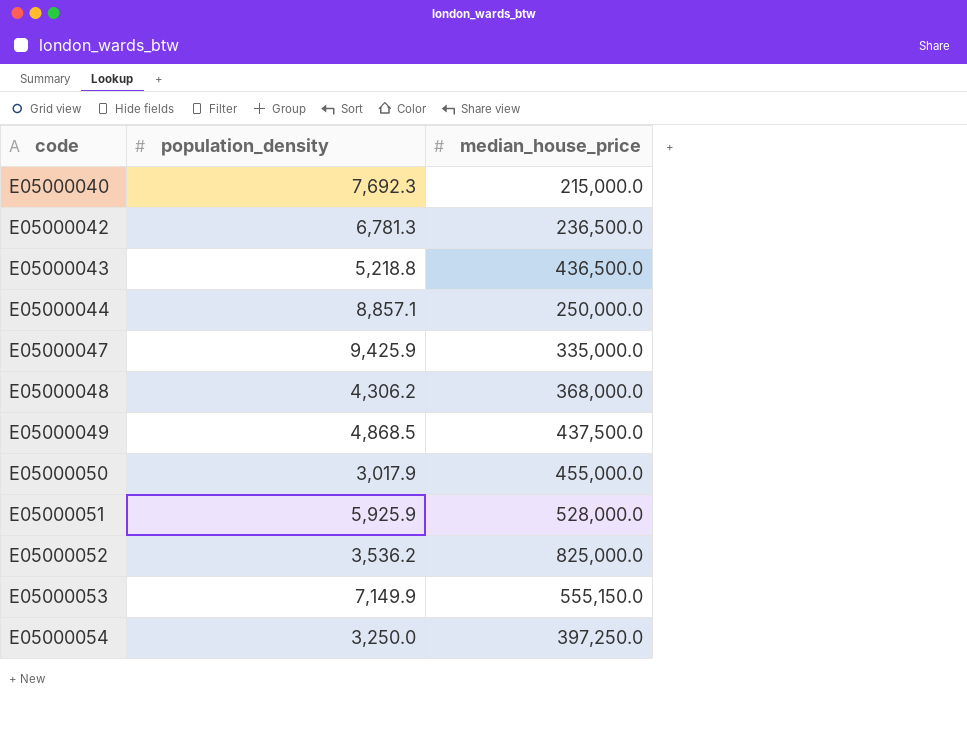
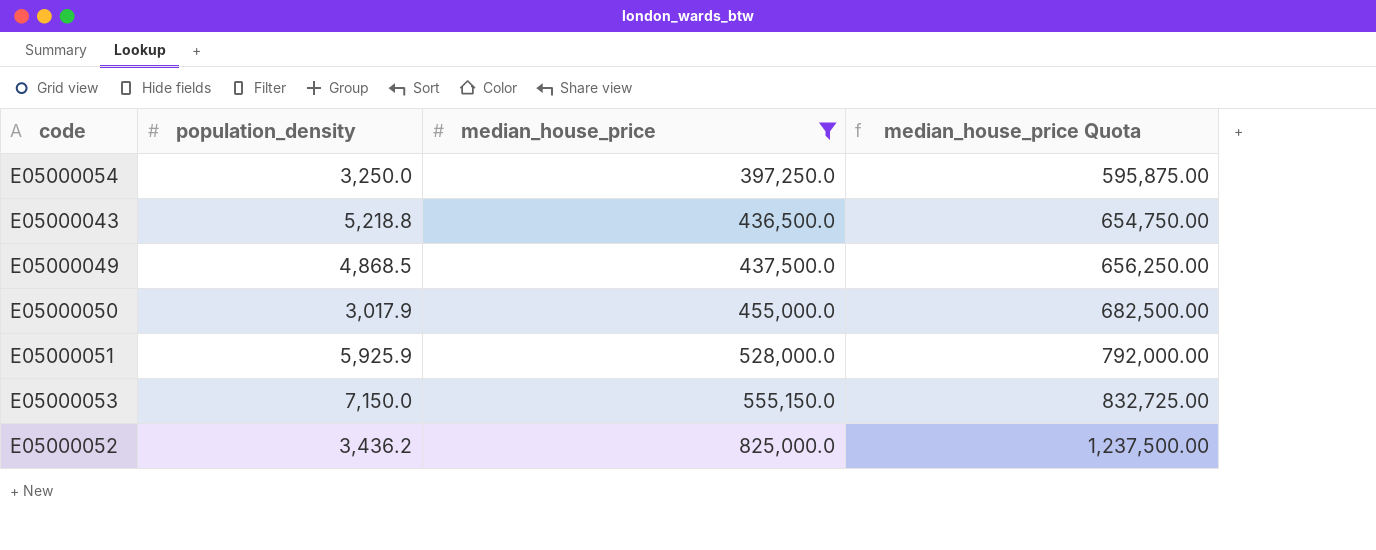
filter: none -> median_house_price >= 397,250.0
row order: code ascending -> median_house_price ascending
column median_house_price Quota | formula: none -> [median_house_price] * 1.5
E05000053 | population_density: 7,149.9 -> 7,150.0
E05000052 | population_density: 3,536.2 -> 3,436.2

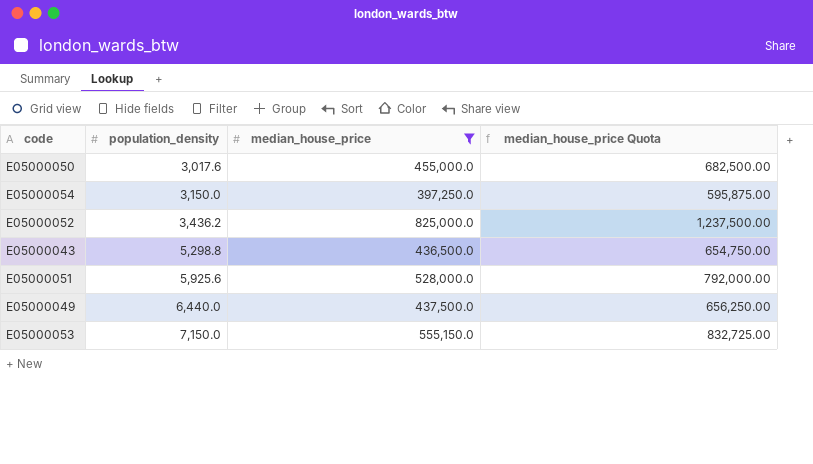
row order: median_house_price ascending -> population_density ascending
E05000050 | population_density: 3,017.9 -> 3,017.6
E05000054 | population_density: 3,250.0 -> 3,150.0
E05000043 | population_density: 5,218.8 -> 5,298.8
E05000051 | population_density: 5,925.9 -> 5,925.6
E05000049 | population_density: 4,868.5 -> 6,440.0

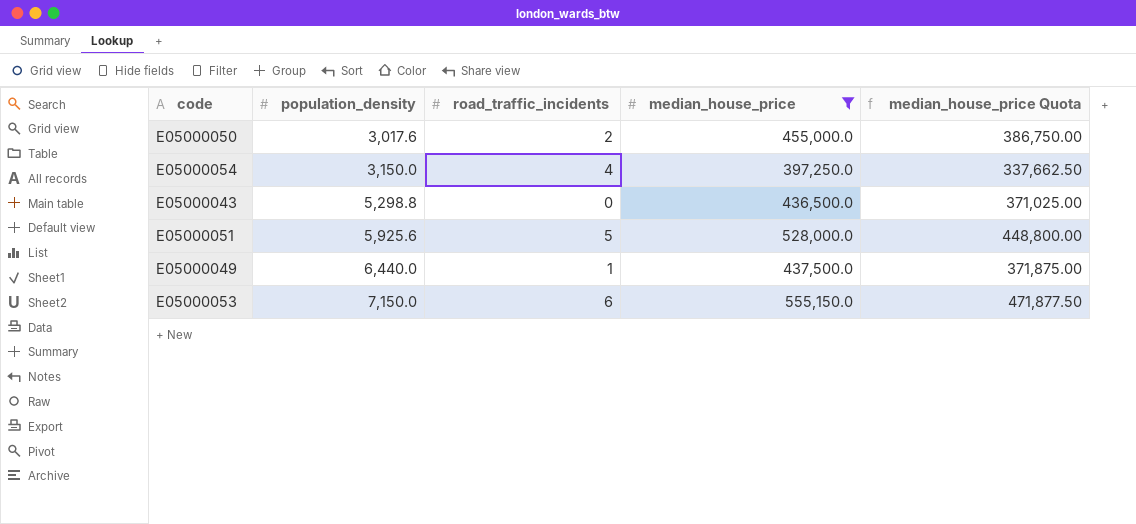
column road_traffic_incidents | position: none -> 3
column median_house_price Quota | formula: [median_house_price] * 1.5 -> [median_house_price] * 0.85
row E05000052: 3,436.2 | 825,000.0 | 1,237,500.00 -> none

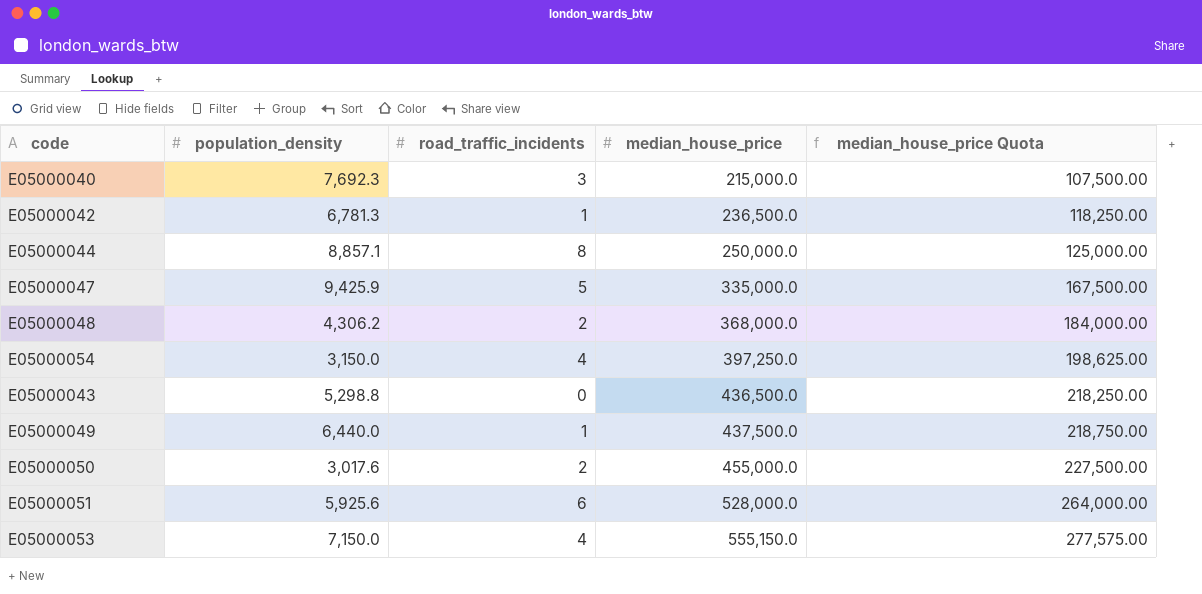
filter: median_house_price >= 397,250.0 -> none
row order: population_density ascending -> median_house_price ascending
column median_house_price Quota | formula: [median_house_price] * 0.85 -> [median_house_price] * 0.5
E05000051 | road_traffic_incidents: 5 -> 6
E05000053 | road_traffic_incidents: 6 -> 4

